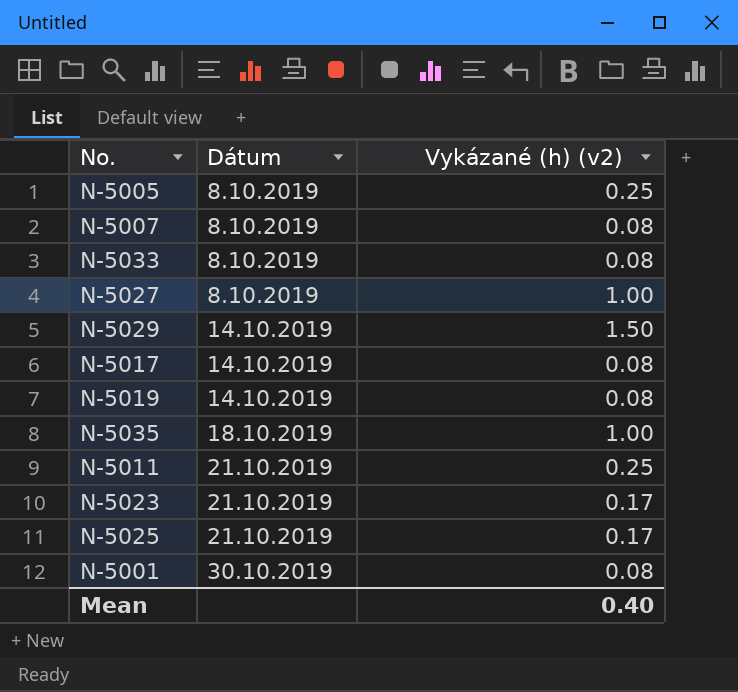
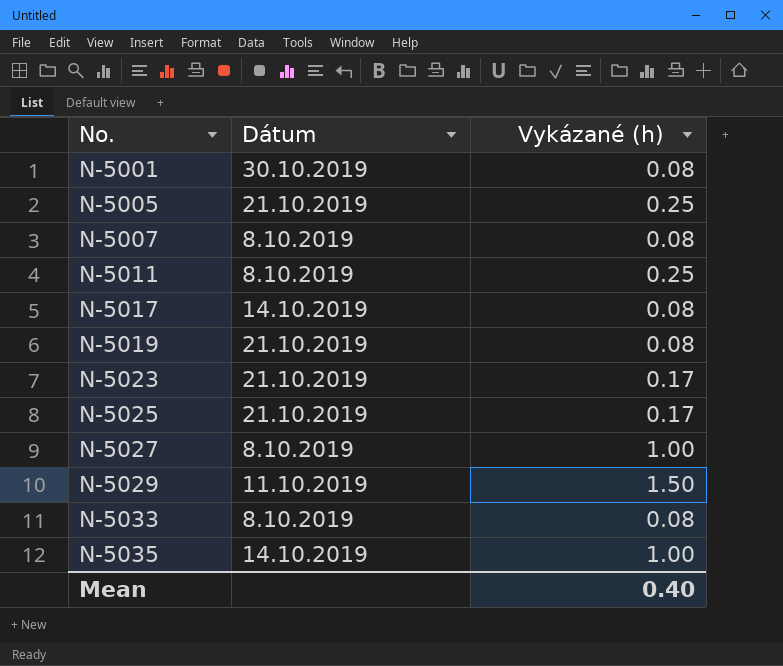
row order: Dátum ascending -> No. ascending
column name: Vykázané (h) (v2) -> Vykázané (h)
N-5005 | Dátum: 8.10.2019 -> 21.10.2019
N-5011 | Dátum: 21.10.2019 -> 8.10.2019
N-5019 | Dátum: 14.10.2019 -> 21.10.2019
N-5029 | Dátum: 14.10.2019 -> 11.10.2019
N-5035 | Dátum: 18.10.2019 -> 14.10.2019

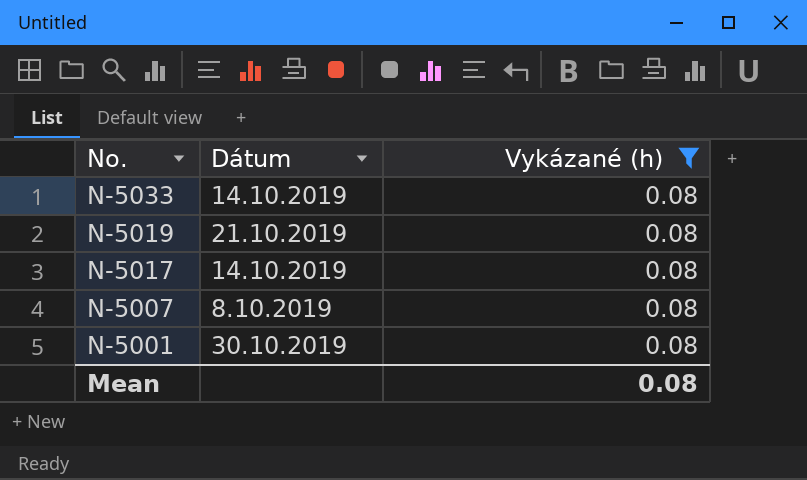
filter: none -> Vykázané (h) = 0.08
row order: No. ascending -> No. descending
N-5033 | Dátum: 8.10.2019 -> 14.10.2019
Mean | Vykázané (h): 0.40 -> 0.08

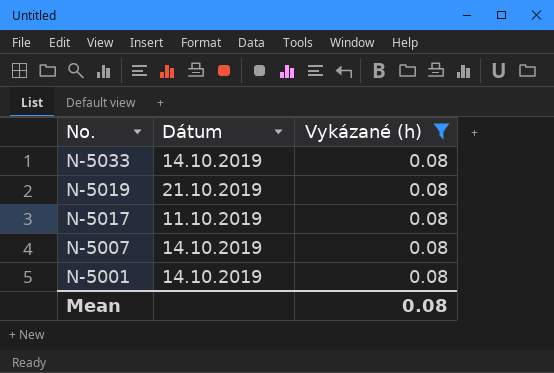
N-5017 | Dátum: 14.10.2019 -> 11.10.2019
N-5007 | Dátum: 8.10.2019 -> 14.10.2019
N-5001 | Dátum: 30.10.2019 -> 14.10.2019

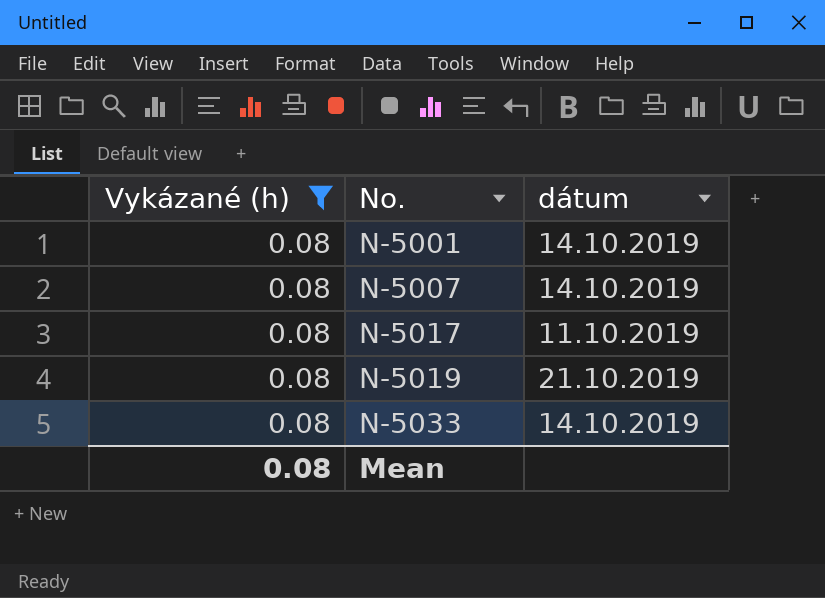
row order: No. descending -> No. ascending
column Vykázané (h) | position: 3 -> 1
column name: Dátum -> dátum

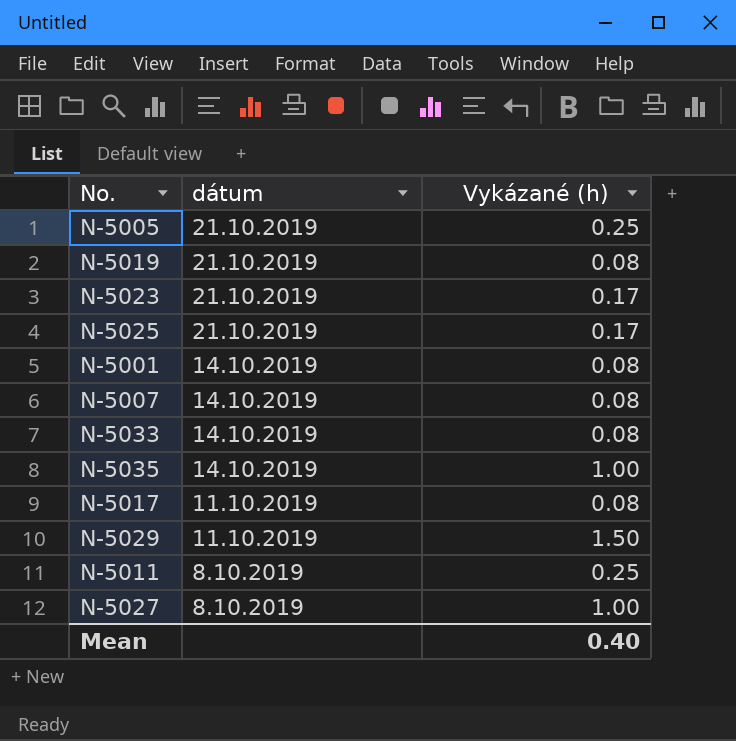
filter: Vykázané (h) = 0.08 -> none
row order: No. ascending -> dátum descending
column Vykázané (h) | position: 1 -> 3
Mean | Vykázané (h): 0.08 -> 0.40

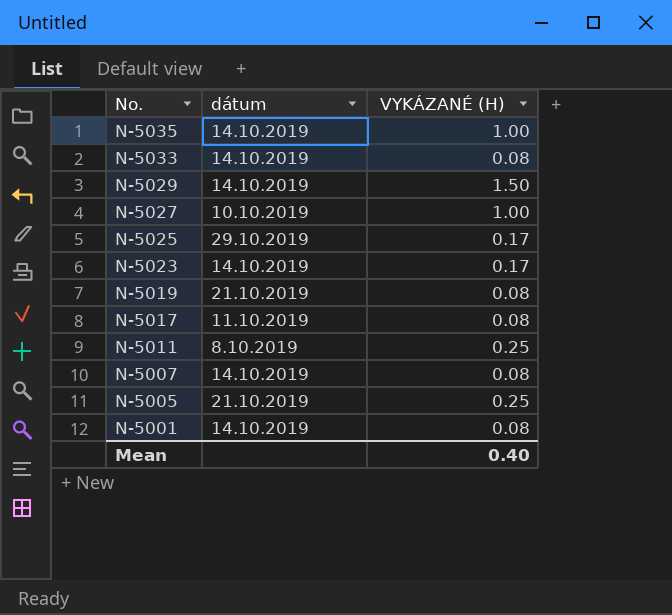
row order: dátum descending -> No. descending
column name: Vykázané (h) -> VYKÁZANÉ (H)
N-5029 | dátum: 11.10.2019 -> 14.10.2019
N-5027 | dátum: 8.10.2019 -> 10.10.2019
N-5025 | dátum: 21.10.2019 -> 29.10.2019
N-5023 | dátum: 21.10.2019 -> 14.10.2019

